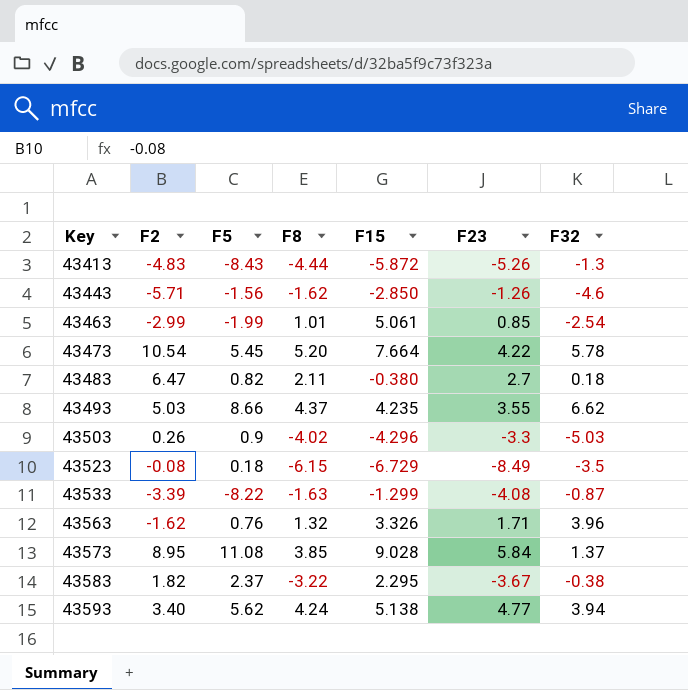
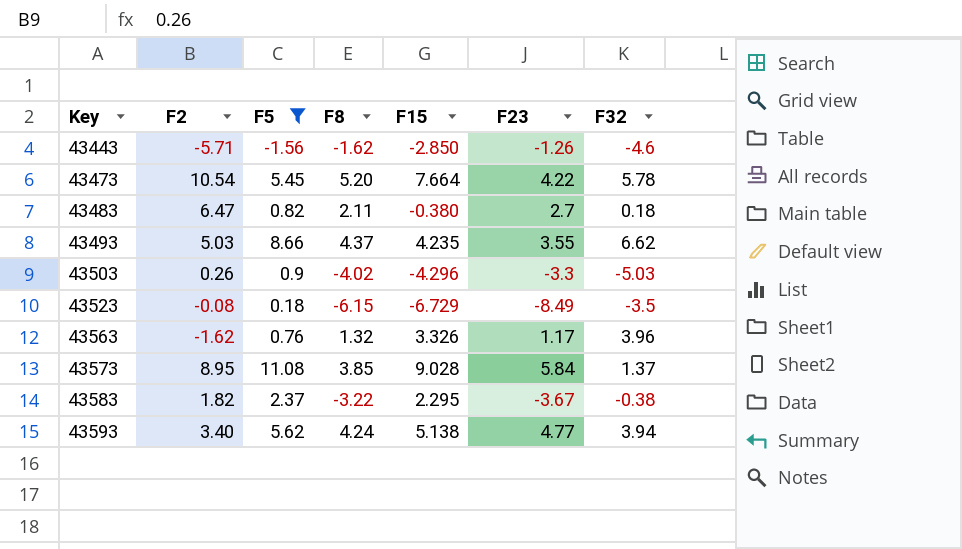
filter: none -> F5 >= -1.56
43563 | F23: 1.71 -> 1.17

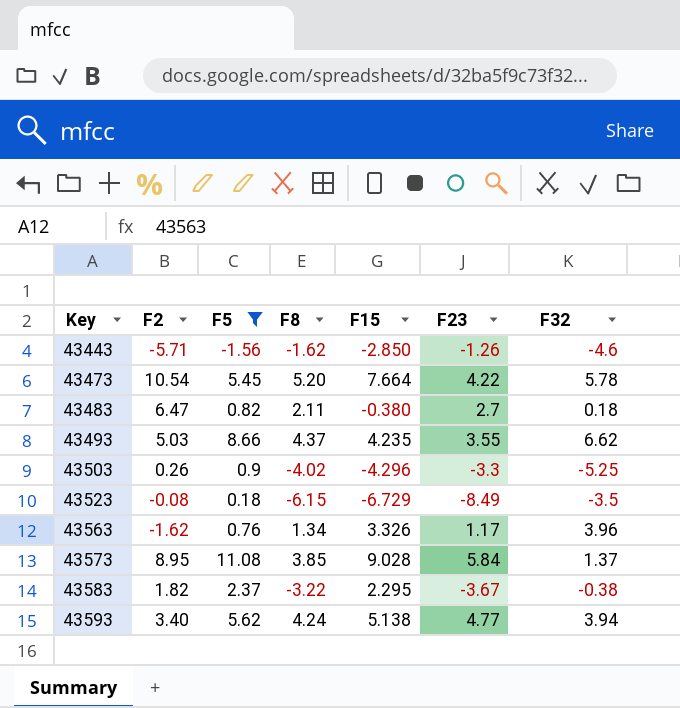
43503 | F32: -5.03 -> -5.25
43563 | F8: 1.32 -> 1.34

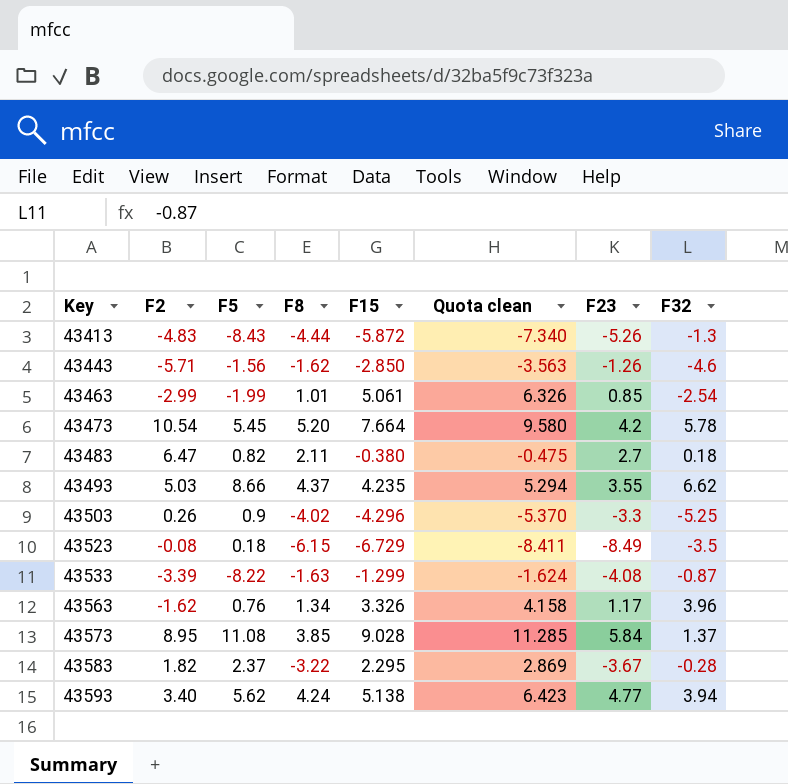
filter: F5 >= -1.56 -> none
column Quota clean | formula: none -> [F15] * 1.25
43473 | F23: 4.22 -> 4.2
43583 | F32: -0.38 -> -0.28

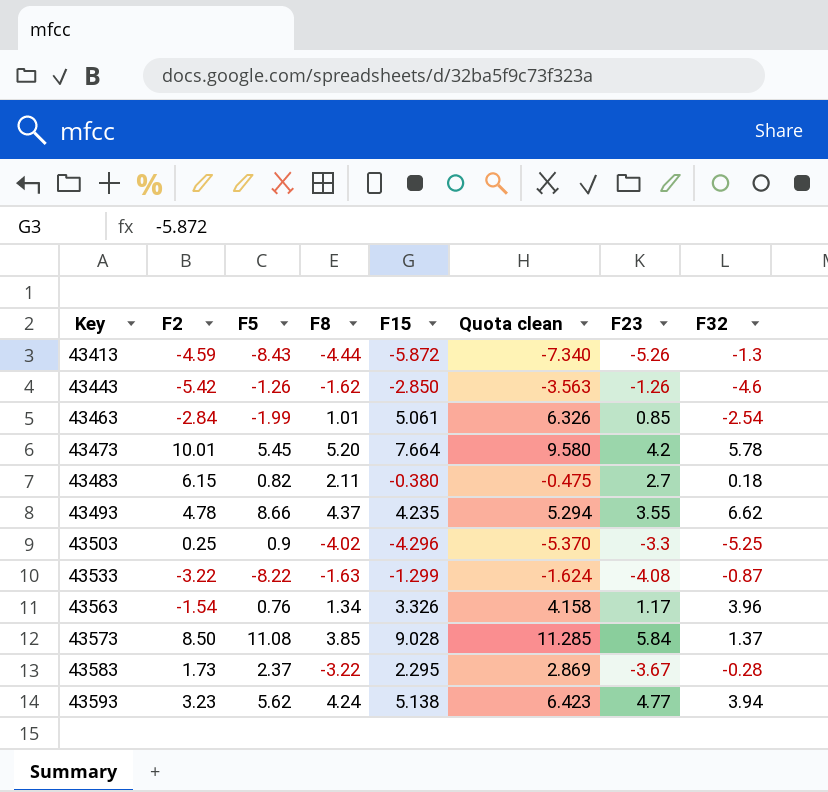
row 43523: -0.08 | 0.18 | -6.15 | -6.729 | -8.411 | -8.49 | -3.5 -> none
43413 | F2: -4.83 -> -4.59
43443 | F2: -5.71 -> -5.42
43443 | F5: -1.56 -> -1.26
43463 | F2: -2.99 -> -2.84
43473 | F2: 10.54 -> 10.01
43483 | F2: 6.47 -> 6.15
43493 | F2: 5.03 -> 4.78
43503 | F2: 0.26 -> 0.25
43533 | F2: -3.39 -> -3.22
43563 | F2: -1.62 -> -1.54
43573 | F2: 8.95 -> 8.50
43583 | F2: 1.82 -> 1.73
43593 | F2: 3.40 -> 3.23

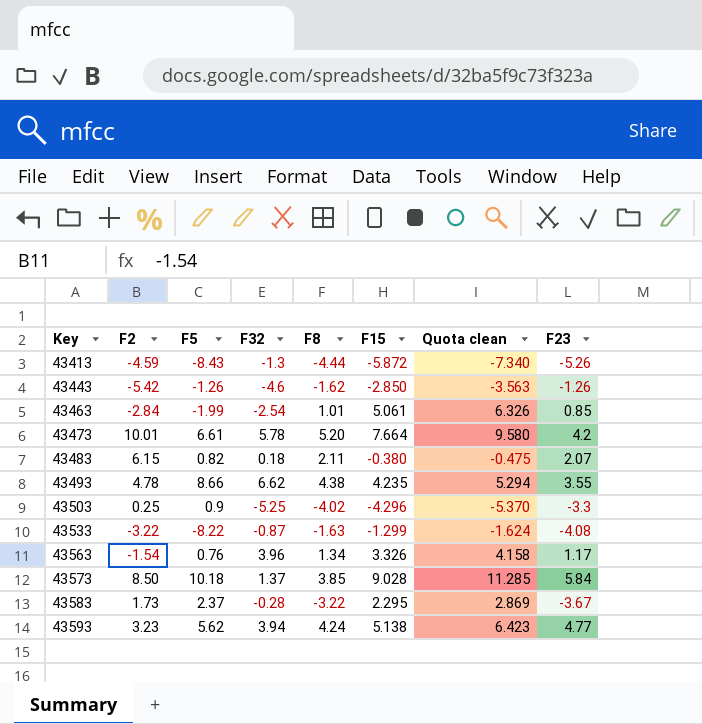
column F32 | position: 8 -> 4
43473 | F5: 5.45 -> 6.61
43483 | F23: 2.7 -> 2.07
43493 | F8: 4.37 -> 4.38
43573 | F5: 11.08 -> 10.18

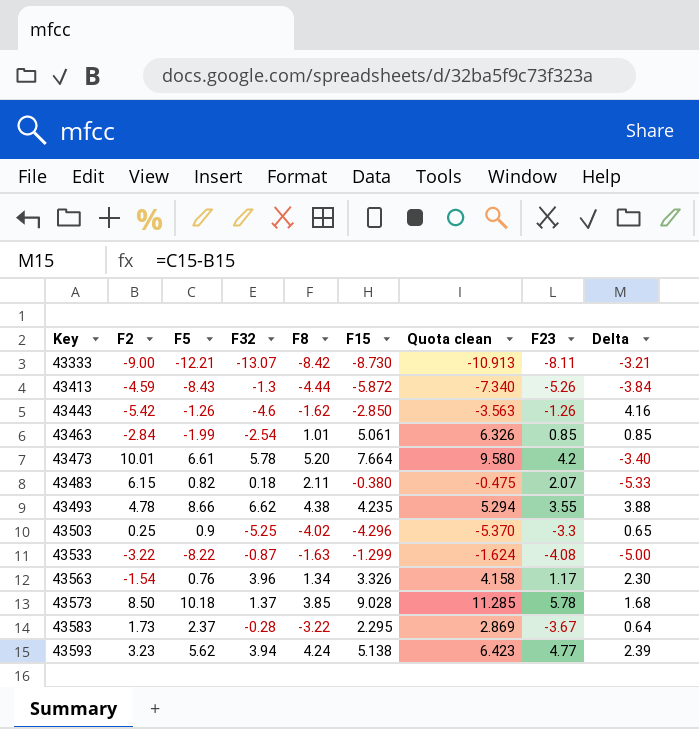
column Delta | formula: none -> [F5] - [F2]
row 43333: none -> -9.00 | -12.21 | -13.07 | -8.42 | -8.730 | -10.913 | -8.11 | -3.21
43573 | F23: 5.84 -> 5.78

